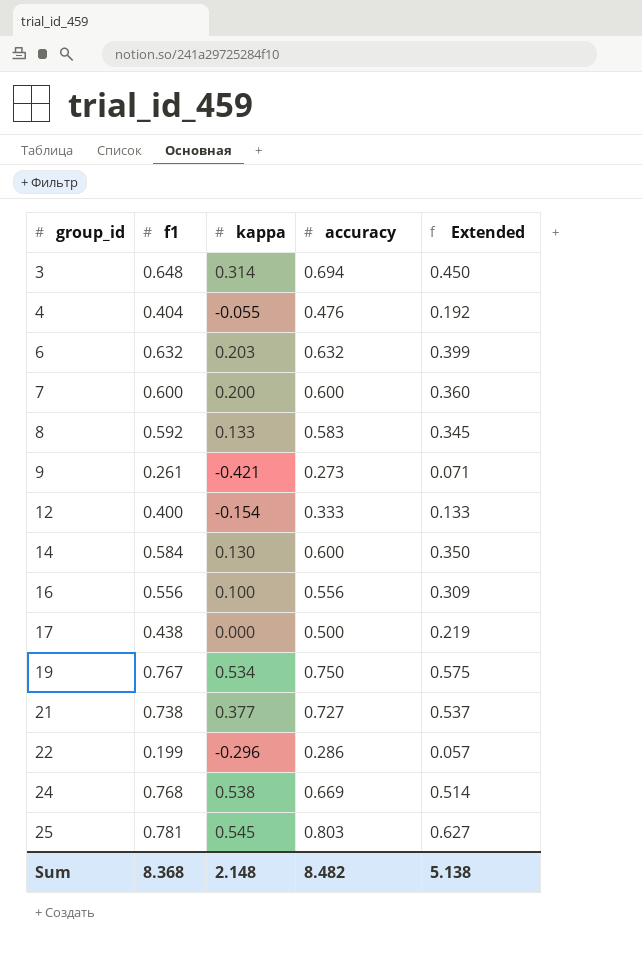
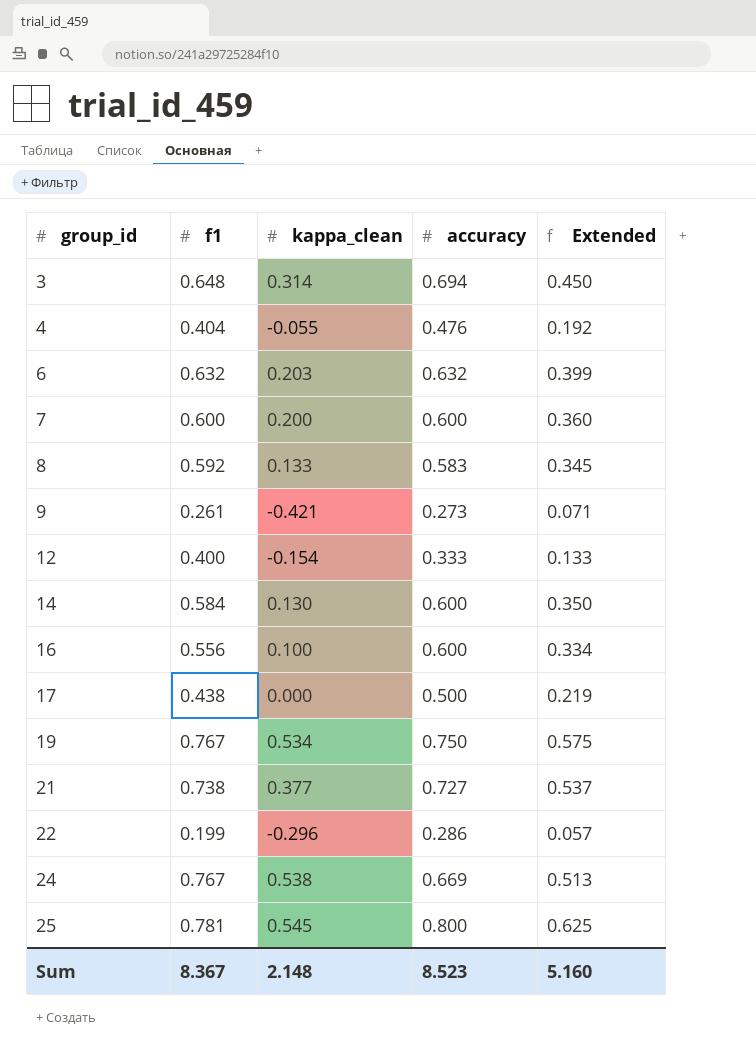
column name: kappa -> kappa_clean
16 | accuracy: 0.556 -> 0.600
16 | Extended: 0.309 -> 0.334
24 | f1: 0.768 -> 0.767
24 | Extended: 0.514 -> 0.513
25 | accuracy: 0.803 -> 0.800
25 | Extended: 0.627 -> 0.625
Sum | f1: 8.368 -> 8.367
Sum | accuracy: 8.482 -> 8.523
Sum | Extended: 5.138 -> 5.160

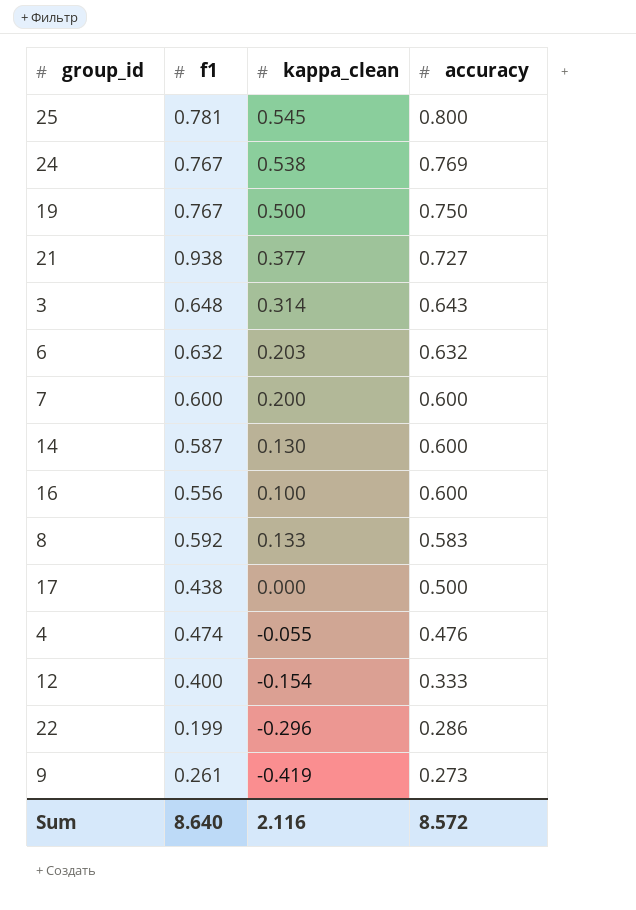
row order: group_id ascending -> accuracy descending
column Extended | formula: [f1] * [accuracy] -> none
24 | accuracy: 0.669 -> 0.769
19 | kappa_clean: 0.534 -> 0.500
21 | f1: 0.738 -> 0.938
3 | accuracy: 0.694 -> 0.643
14 | f1: 0.584 -> 0.587
4 | f1: 0.404 -> 0.474
9 | kappa_clean: -0.421 -> -0.419
Sum | f1: 8.367 -> 8.640
Sum | kappa_clean: 2.148 -> 2.116
Sum | accuracy: 8.523 -> 8.572

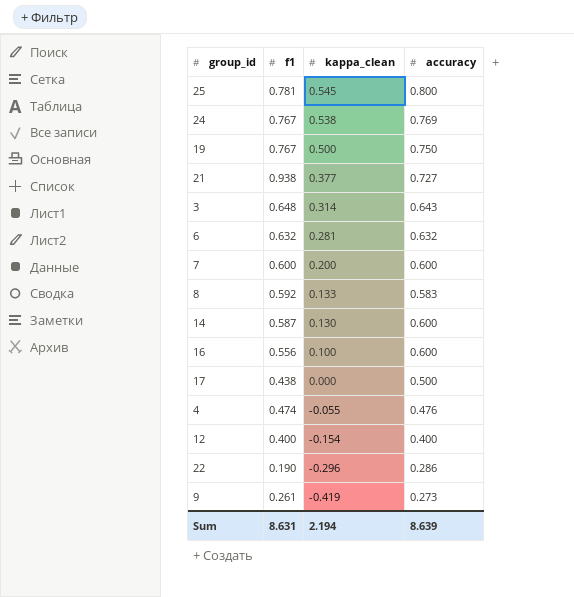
row order: accuracy descending -> kappa_clean descending
6 | kappa_clean: 0.203 -> 0.281
12 | accuracy: 0.333 -> 0.400
22 | f1: 0.199 -> 0.190
Sum | f1: 8.640 -> 8.631
Sum | kappa_clean: 2.116 -> 2.194
Sum | accuracy: 8.572 -> 8.639

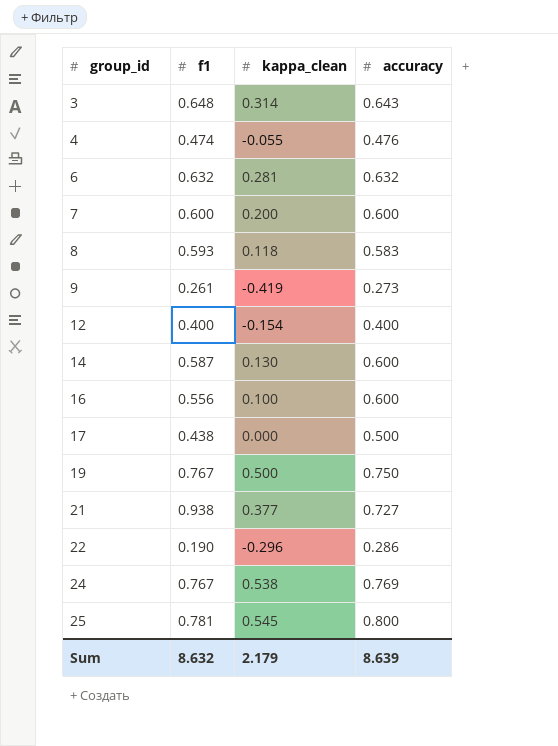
row order: kappa_clean descending -> group_id ascending
8 | f1: 0.592 -> 0.593
8 | kappa_clean: 0.133 -> 0.118
Sum | f1: 8.631 -> 8.632
Sum | kappa_clean: 2.194 -> 2.179

